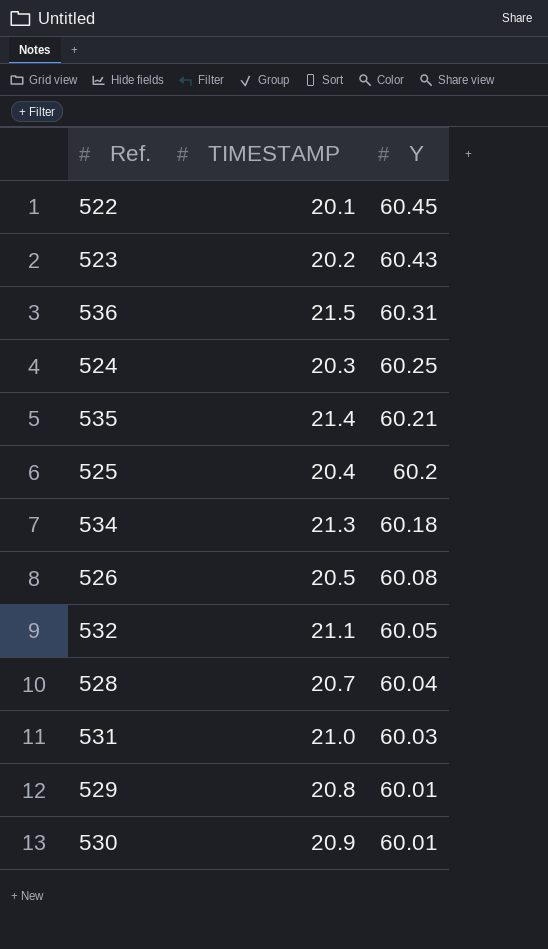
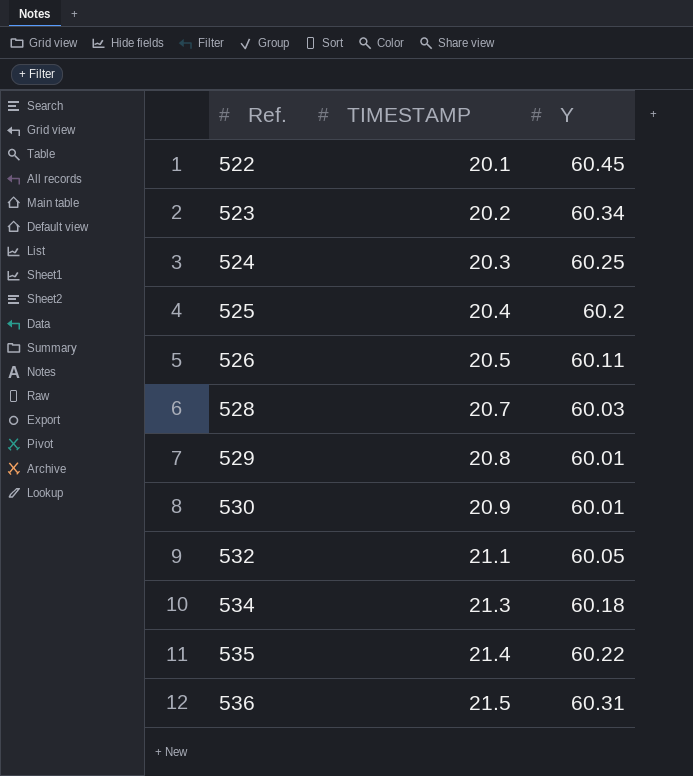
row order: Y descending -> Ref. ascending
row 531: 21.0 | 60.03 -> none
523 | Y: 60.43 -> 60.34
526 | Y: 60.08 -> 60.11
528 | Y: 60.04 -> 60.03
535 | Y: 60.21 -> 60.22

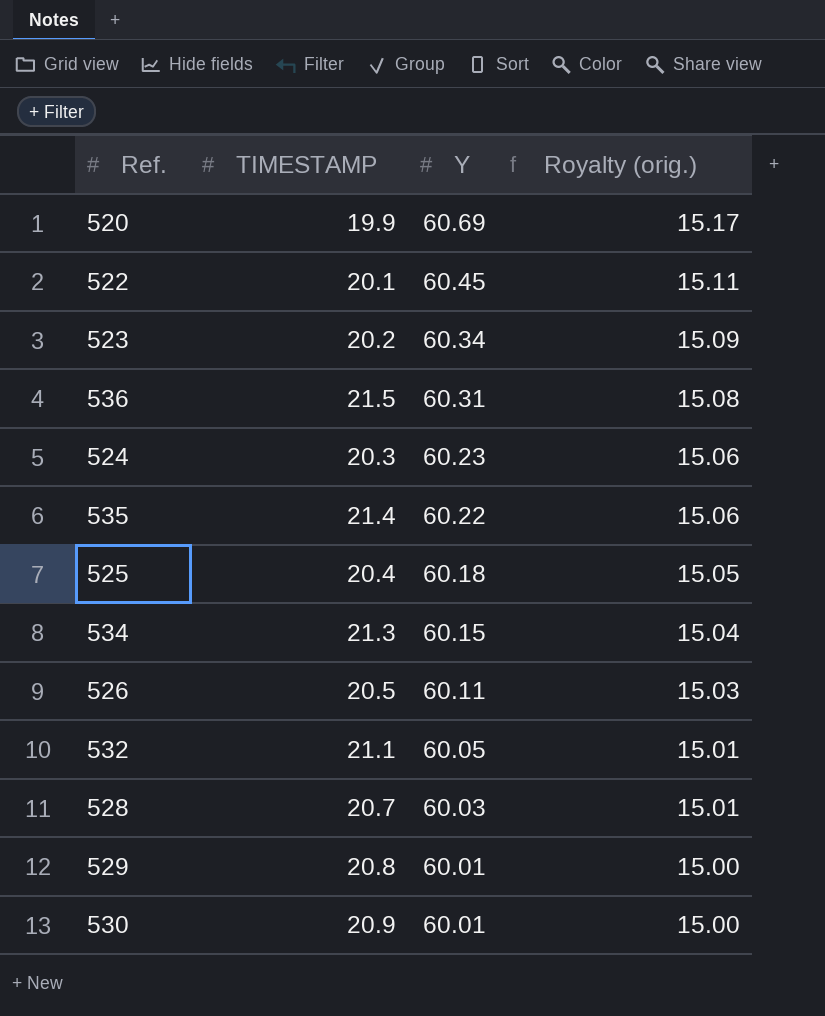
row order: Ref. ascending -> Y descending
column Royalty (orig.) | formula: none -> [Y] * 0.25
row 520: none -> 19.9 | 60.69 | 15.17
524 | Y: 60.25 -> 60.23
525 | Y: 60.2 -> 60.18
534 | Y: 60.18 -> 60.15

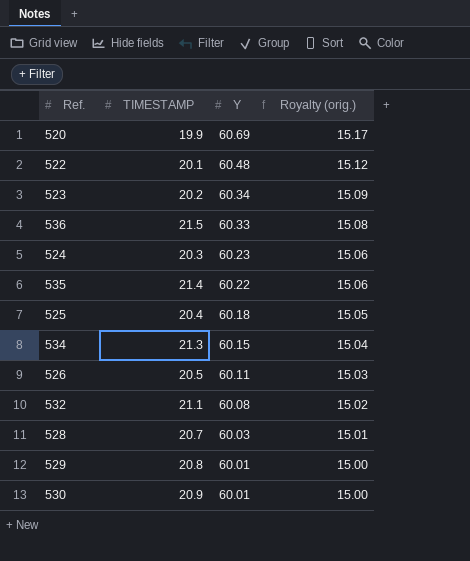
522 | Y: 60.45 -> 60.48
522 | Royalty (orig.): 15.11 -> 15.12
536 | Y: 60.31 -> 60.33
532 | Y: 60.05 -> 60.08
532 | Royalty (orig.): 15.01 -> 15.02

